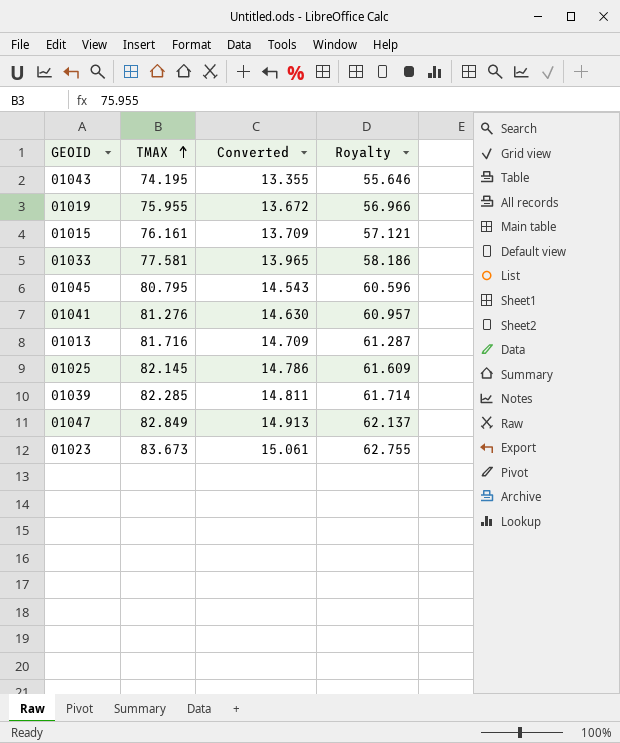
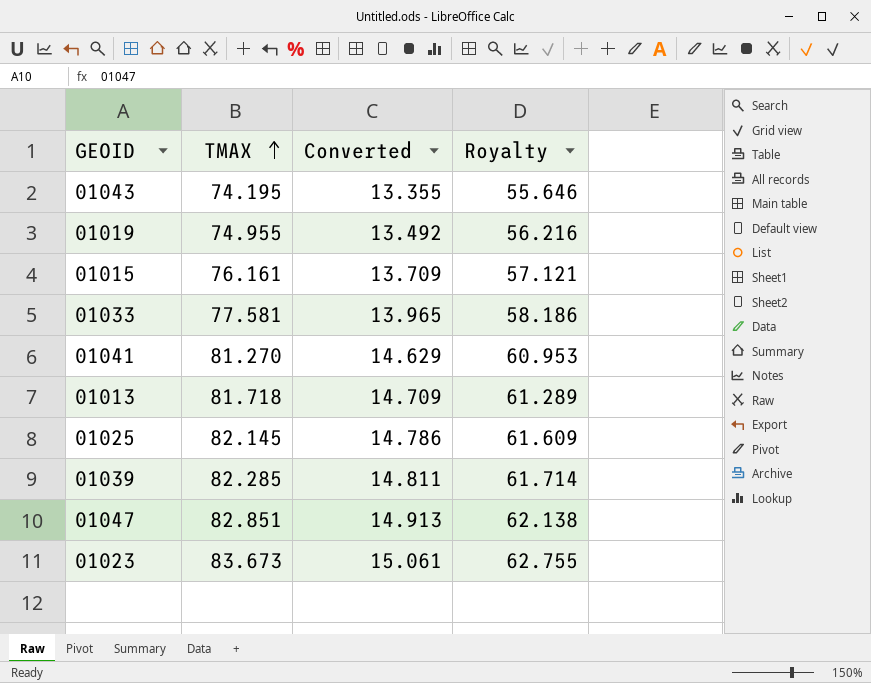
row 01045: 80.795 | 14.543 | 60.596 -> none
01019 | TMAX: 75.955 -> 74.955
01019 | Converted: 13.672 -> 13.492
01019 | Royalty: 56.966 -> 56.216
01041 | TMAX: 81.276 -> 81.270
01041 | Converted: 14.630 -> 14.629
01041 | Royalty: 60.957 -> 60.953
01013 | TMAX: 81.716 -> 81.718
01013 | Royalty: 61.287 -> 61.289
01047 | TMAX: 82.849 -> 82.851
01047 | Royalty: 62.137 -> 62.138

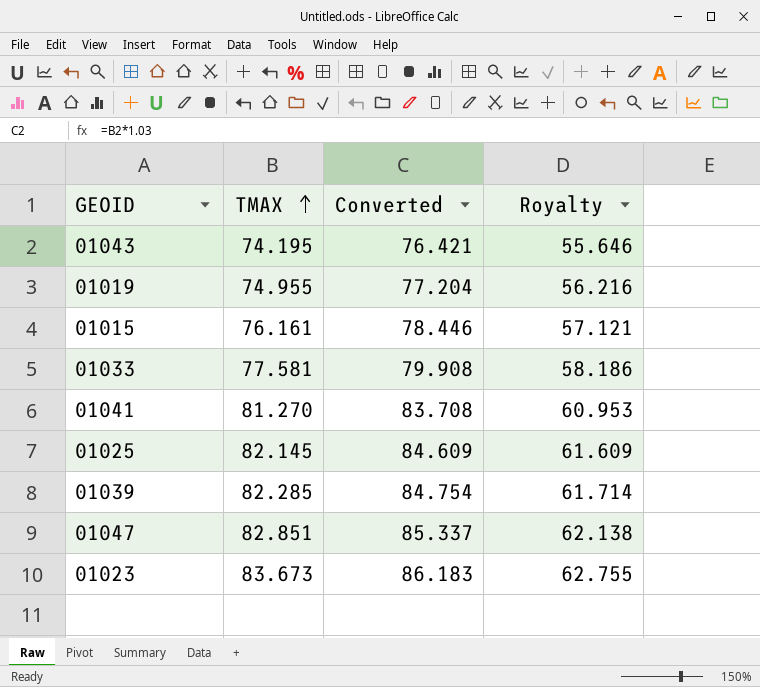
column Converted | formula: [TMAX] * 0.18 -> [TMAX] * 1.03
row 01013: 81.718 | 14.709 | 61.289 -> none

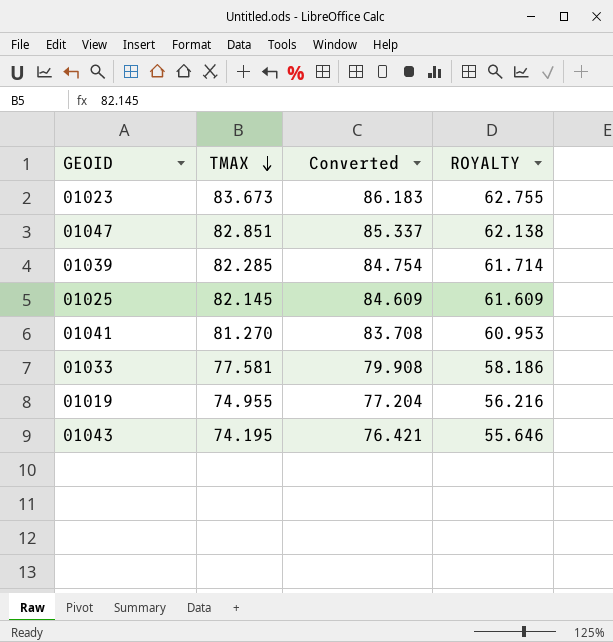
row order: TMAX ascending -> TMAX descending
column name: Royalty -> ROYALTY
row 01015: 76.161 | 78.446 | 57.121 -> none

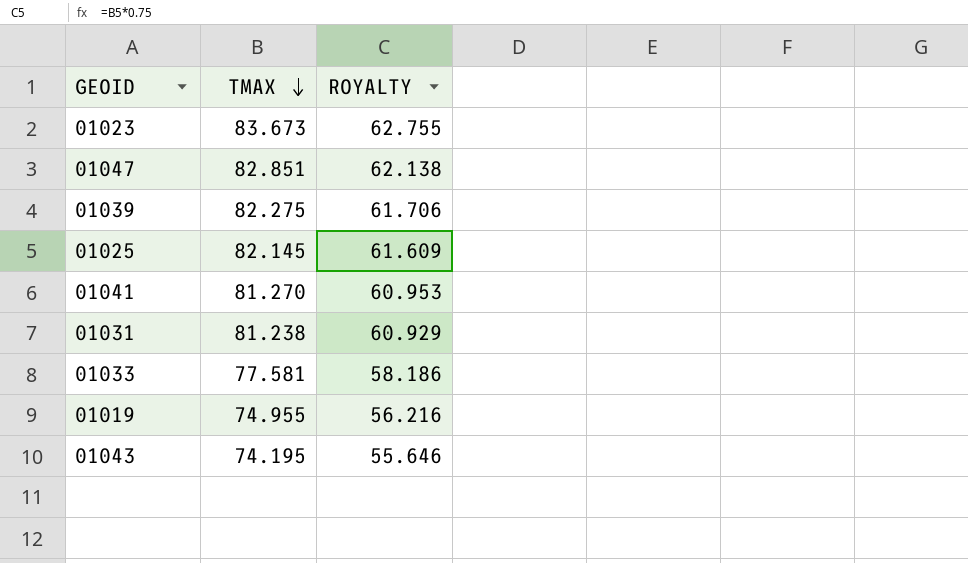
column Converted | formula: [TMAX] * 1.03 -> none
01039 | TMAX: 82.285 -> 82.275
01039 | ROYALTY: 61.714 -> 61.706
row 01031: none -> 81.238 | 60.929

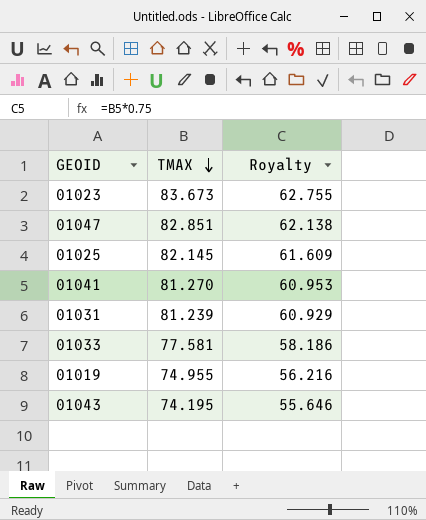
column name: ROYALTY -> Royalty
row 01039: 82.275 | 61.706 -> none
01031 | TMAX: 81.238 -> 81.239

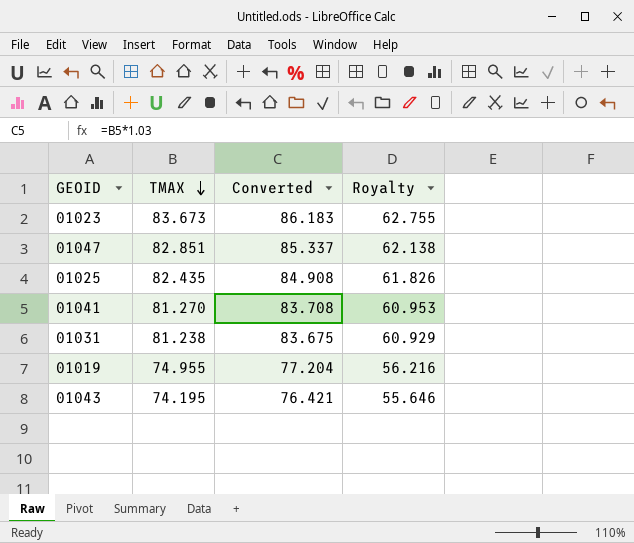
column Converted | formula: none -> [TMAX] * 1.03
row 01033: 77.581 | 58.186 -> none
01025 | TMAX: 82.145 -> 82.435
01025 | Royalty: 61.609 -> 61.826
01031 | TMAX: 81.239 -> 81.238

